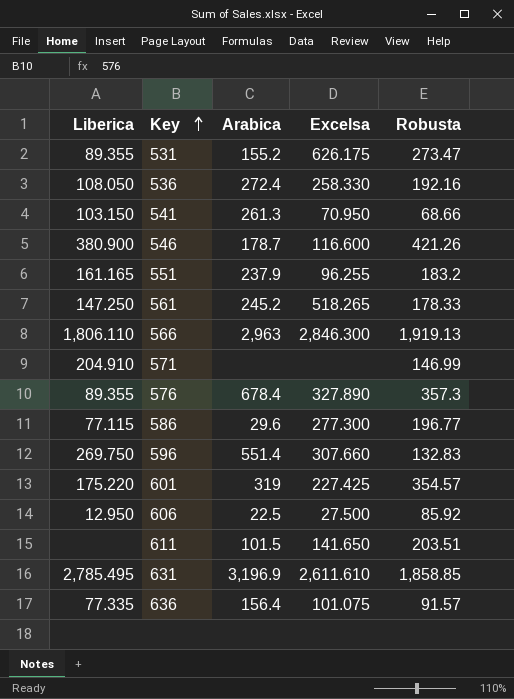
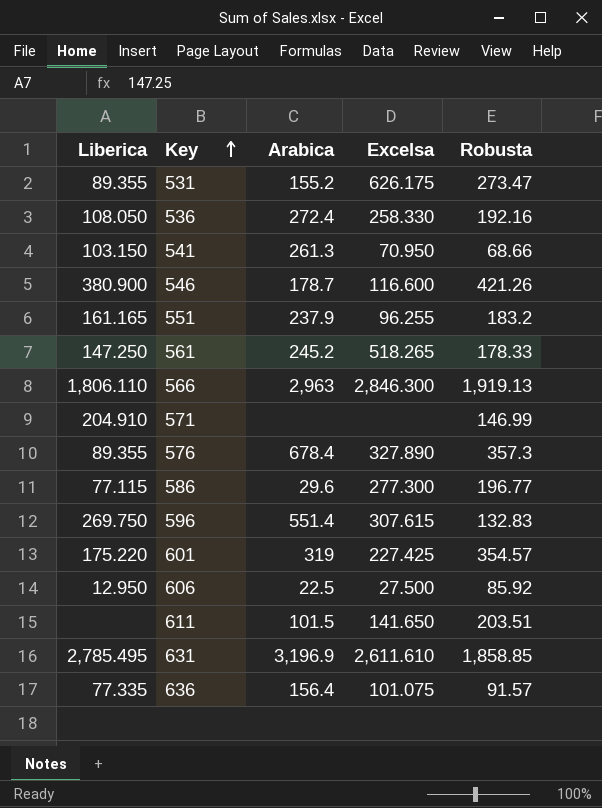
596 | Excelsa: 307.660 -> 307.615

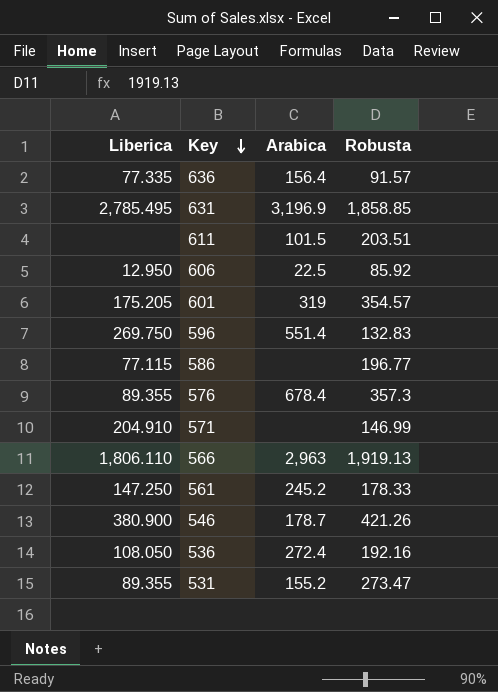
row order: Key ascending -> Key descending
column Excelsa | position: 4 -> none
row 541: 103.150 | 261.3 | 70.950 | 68.66 -> none
row 551: 161.165 | 237.9 | 96.255 | 183.2 -> none
601 | Liberica: 175.220 -> 175.205
586 | Arabica: 29.6 -> none

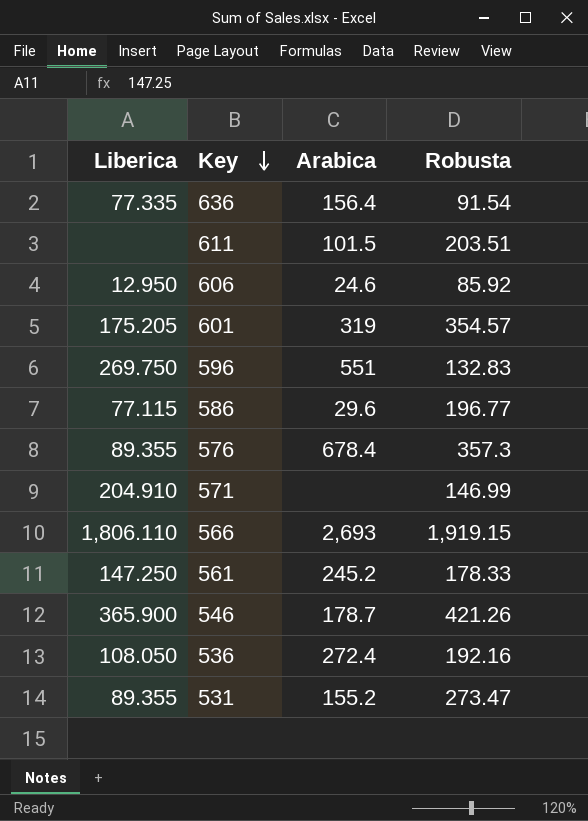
row 631: 2,785.495 | 3,196.9 | 1,858.85 -> none
636 | Robusta: 91.57 -> 91.54
606 | Arabica: 22.5 -> 24.6
596 | Arabica: 551.4 -> 551
586 | Arabica: none -> 29.6
566 | Arabica: 2,963 -> 2,693
566 | Robusta: 1,919.13 -> 1,919.15
546 | Liberica: 380.900 -> 365.900

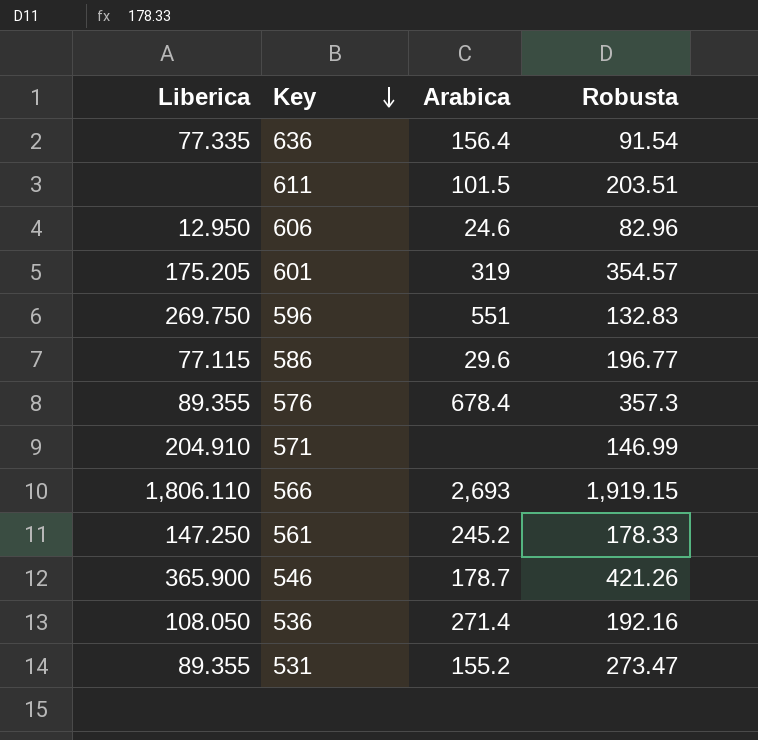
606 | Robusta: 85.92 -> 82.96
536 | Arabica: 272.4 -> 271.4

